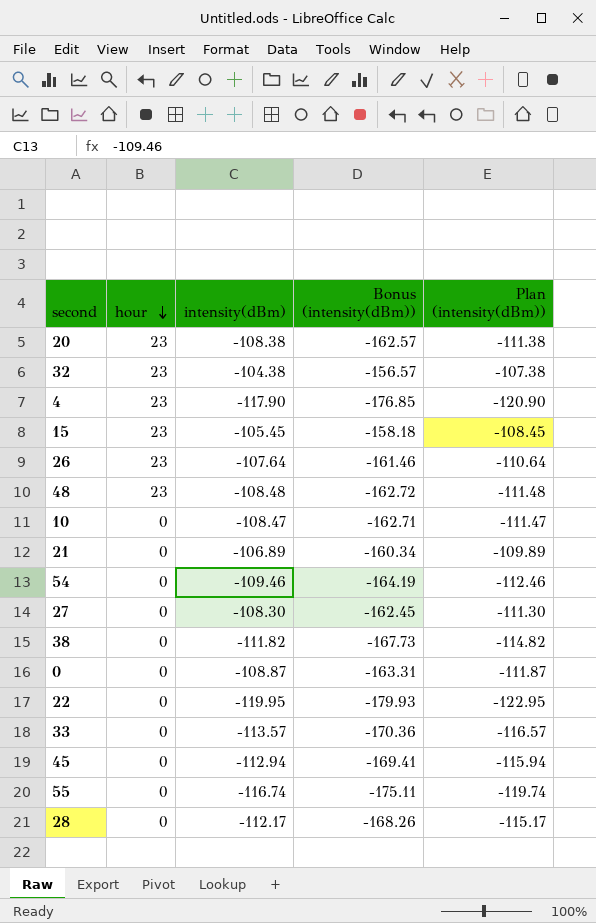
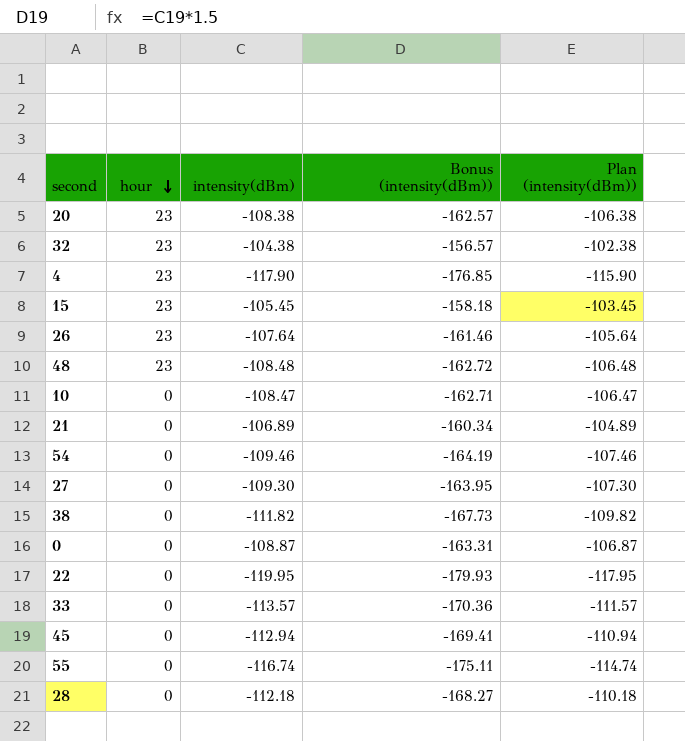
column Plan (intensity(dBm)) | formula: [intensity(dBm)] - 3 -> [intensity(dBm)] + 2
27 | intensity(dBm): -108.30 -> -109.30
27 | Bonus (intensity(dBm)): -162.45 -> -163.95
28 | intensity(dBm): -112.17 -> -112.18
28 | Bonus (intensity(dBm)): -168.26 -> -168.27

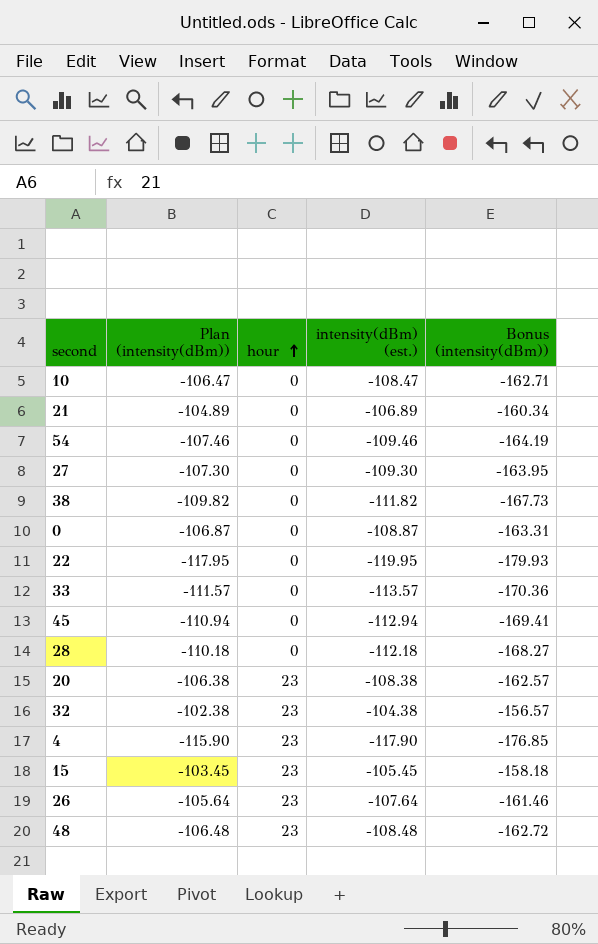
row order: hour descending -> hour ascending
column Plan (intensity(dBm)) | position: 5 -> 2
column name: intensity(dBm) -> intensity(dBm) (est.)
row 55: 0 | -116.74 | -175.11 | -114.74 -> none

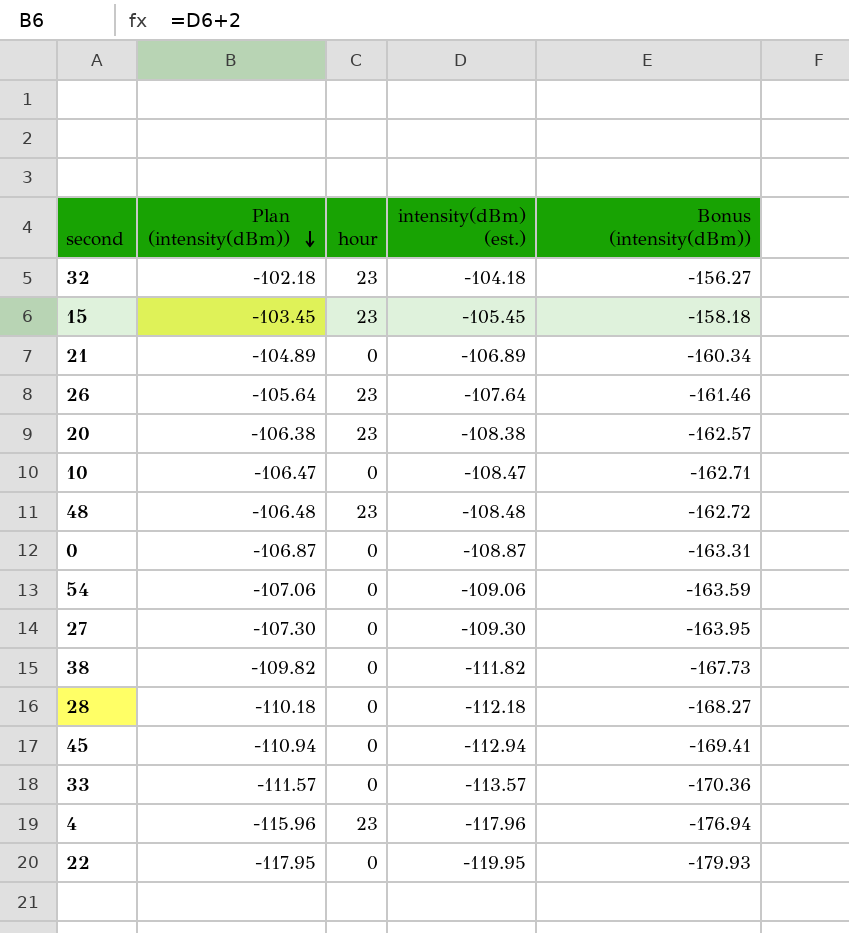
row order: hour ascending -> Plan (intensity(dBm)) descending
32 | Plan (intensity(dBm)): -102.38 -> -102.18
32 | intensity(dBm) (est.): -104.38 -> -104.18
32 | Bonus (intensity(dBm)): -156.57 -> -156.27
54 | Plan (intensity(dBm)): -107.46 -> -107.06
54 | intensity(dBm) (est.): -109.46 -> -109.06
54 | Bonus (intensity(dBm)): -164.19 -> -163.59
4 | Plan (intensity(dBm)): -115.90 -> -115.96
4 | intensity(dBm) (est.): -117.90 -> -117.96
4 | Bonus (intensity(dBm)): -176.85 -> -176.94

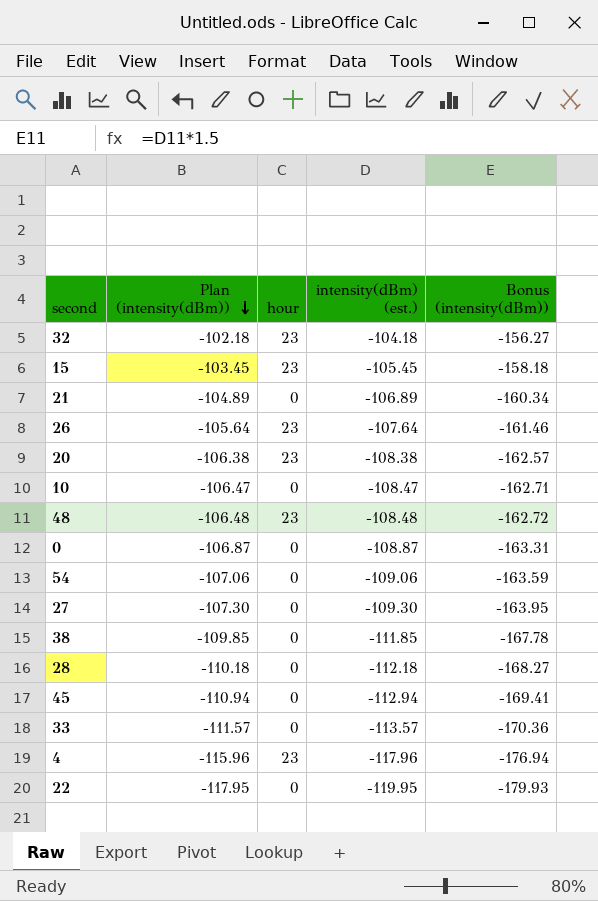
38 | Plan (intensity(dBm)): -109.82 -> -109.85
38 | intensity(dBm) (est.): -111.82 -> -111.85
38 | Bonus (intensity(dBm)): -167.73 -> -167.78

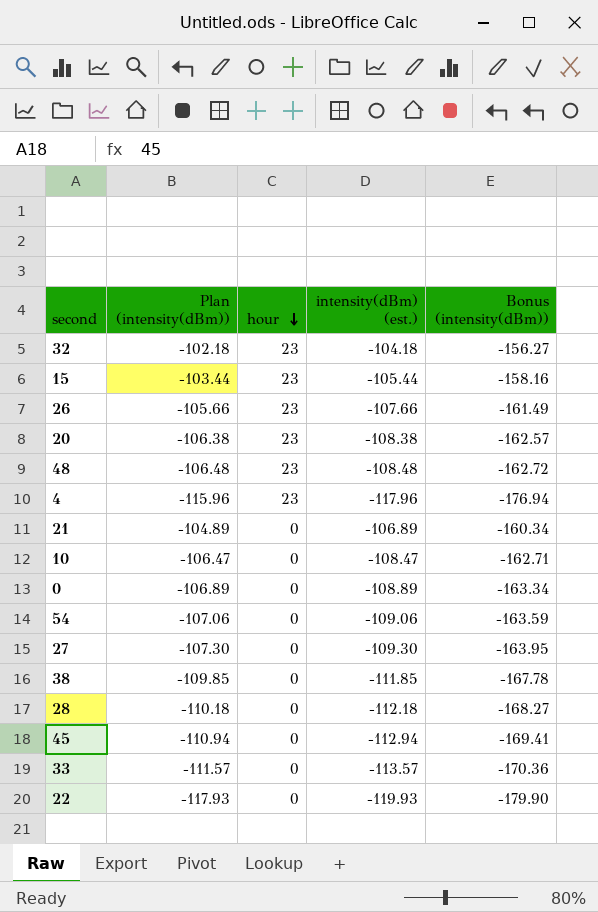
row order: Plan (intensity(dBm)) descending -> hour descending
15 | Plan (intensity(dBm)): -103.45 -> -103.44
15 | intensity(dBm) (est.): -105.45 -> -105.44
15 | Bonus (intensity(dBm)): -158.18 -> -158.16
26 | Plan (intensity(dBm)): -105.64 -> -105.66
26 | intensity(dBm) (est.): -107.64 -> -107.66
26 | Bonus (intensity(dBm)): -161.46 -> -161.49
0 | Plan (intensity(dBm)): -106.87 -> -106.89
0 | intensity(dBm) (est.): -108.87 -> -108.89
0 | Bonus (intensity(dBm)): -163.31 -> -163.34
22 | Plan (intensity(dBm)): -117.95 -> -117.93
22 | intensity(dBm) (est.): -119.95 -> -119.93
22 | Bonus (intensity(dBm)): -179.93 -> -179.90

